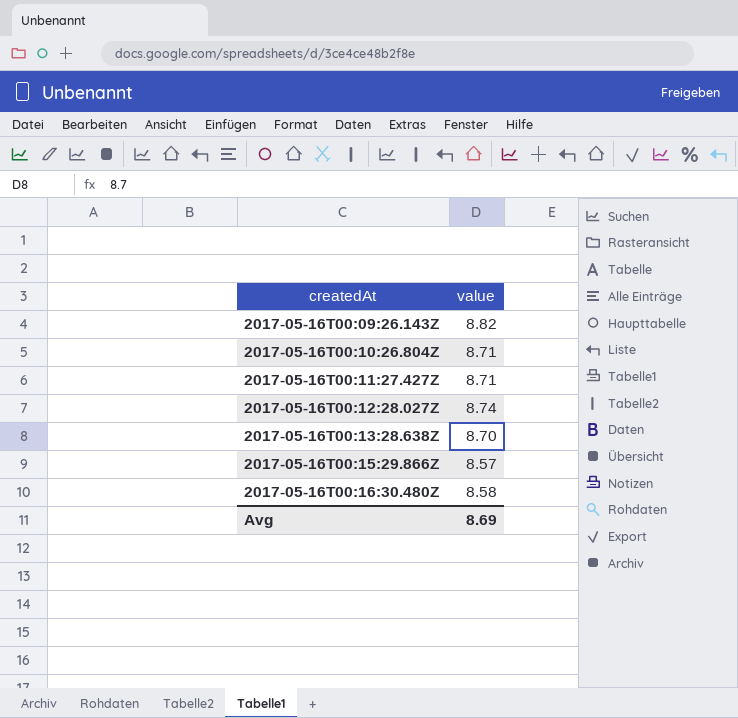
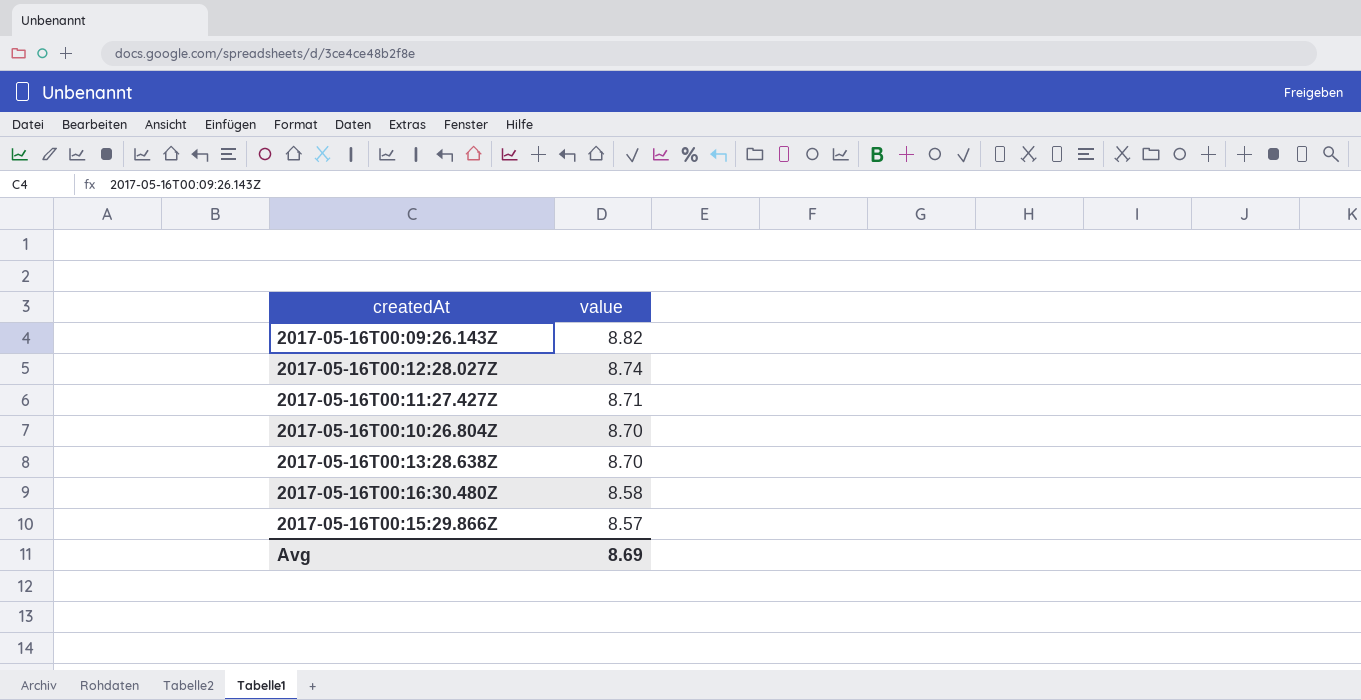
row order: createdAt ascending -> value descending
2017-05-16T00:10:26.804Z | value: 8.71 -> 8.70

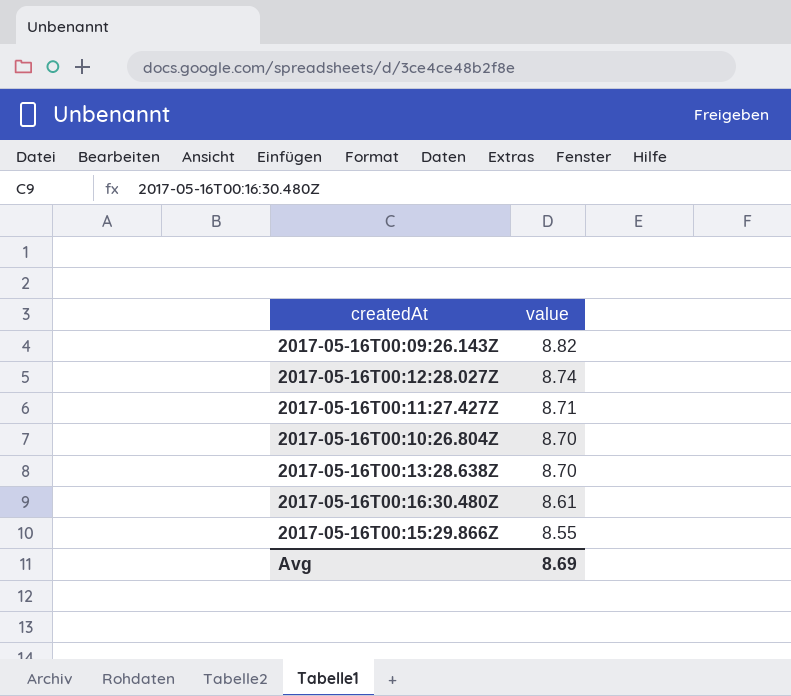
2017-05-16T00:16:30.480Z | value: 8.58 -> 8.61
2017-05-16T00:15:29.866Z | value: 8.57 -> 8.55

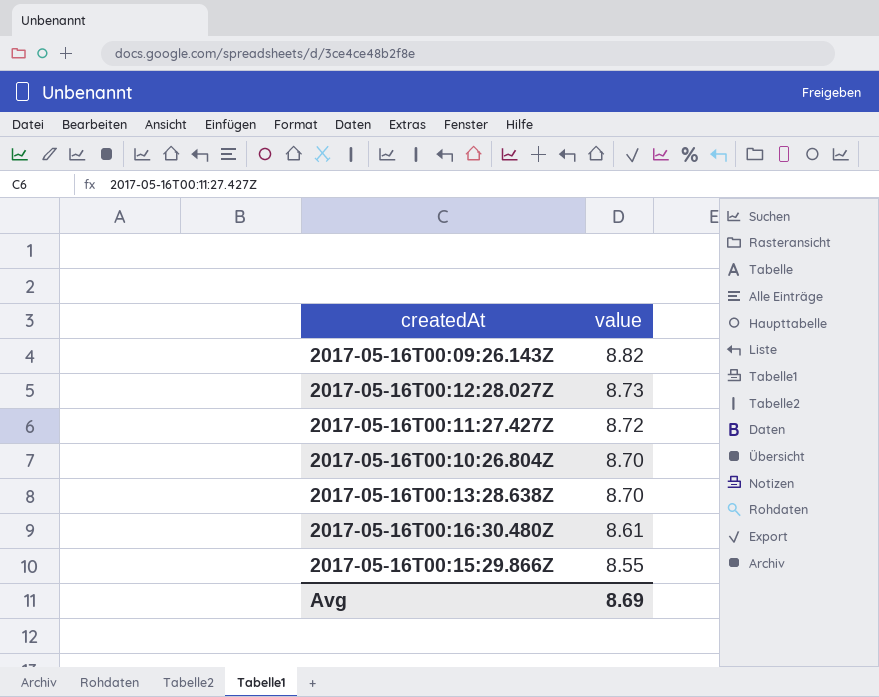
2017-05-16T00:12:28.027Z | value: 8.74 -> 8.73
2017-05-16T00:11:27.427Z | value: 8.71 -> 8.72

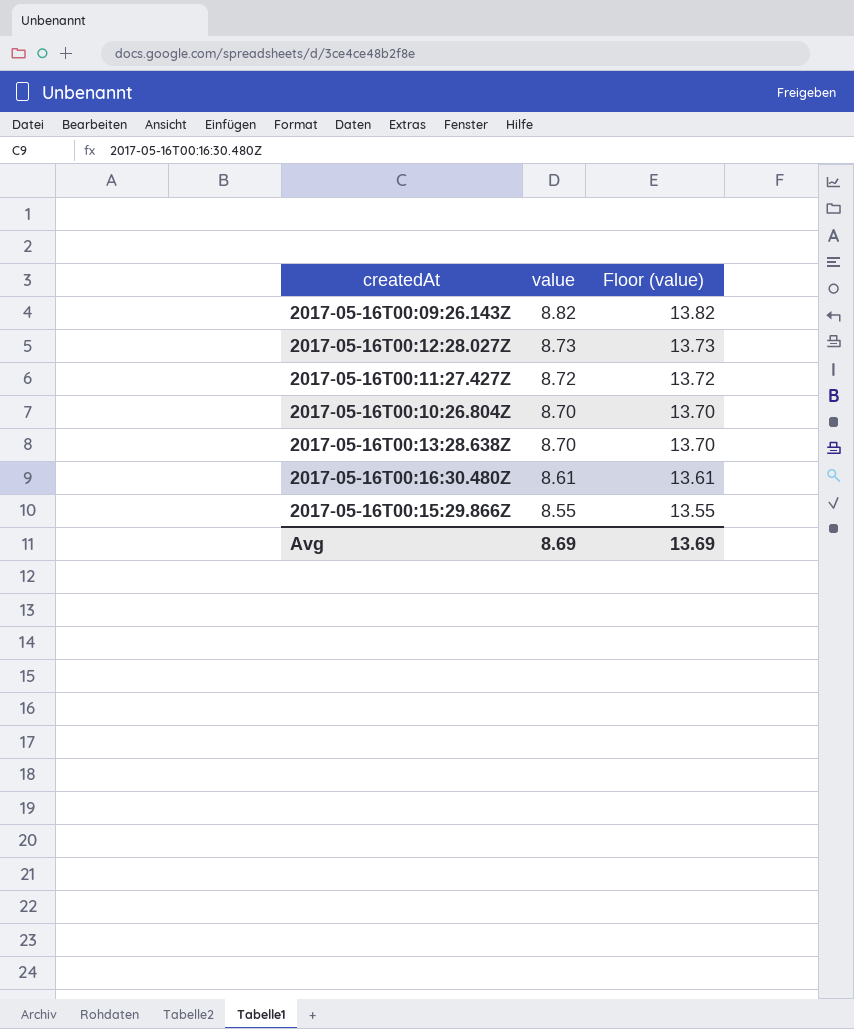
column Floor (value) | formula: none -> [value] + 5

